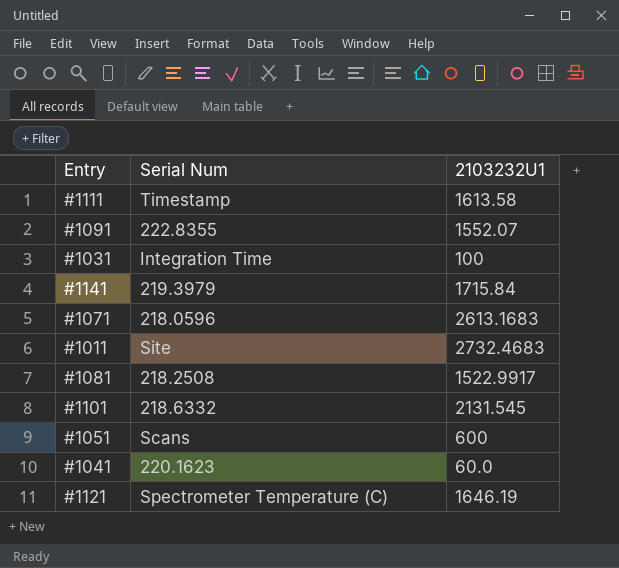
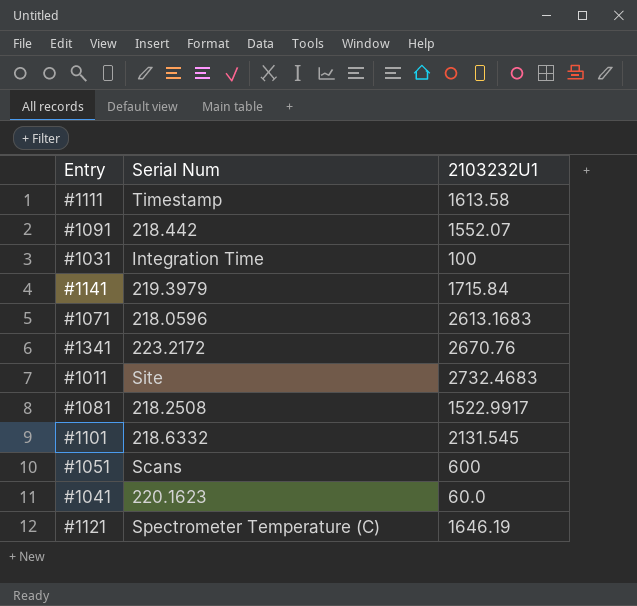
#1091 | Serial Num: 222.8355 -> 218.442
row #1341: none -> 223.2172 | 2670.76

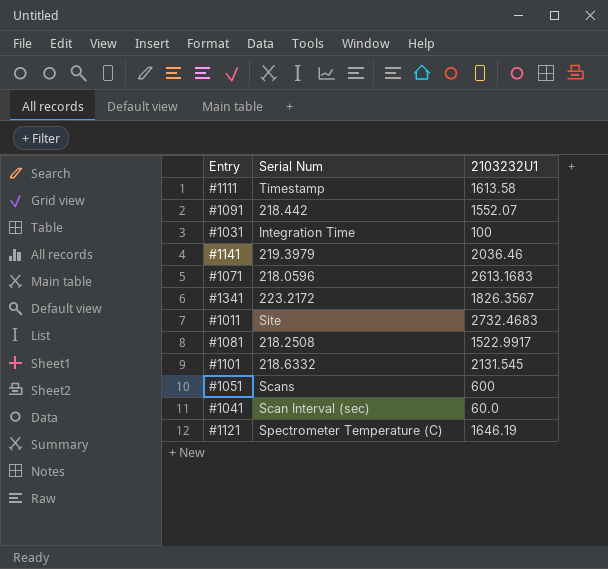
#1141 | 2103232U1: 1715.84 -> 2036.46
#1341 | 2103232U1: 2670.76 -> 1826.3567
#1041 | Serial Num: 220.1623 -> Scan Interval (sec)

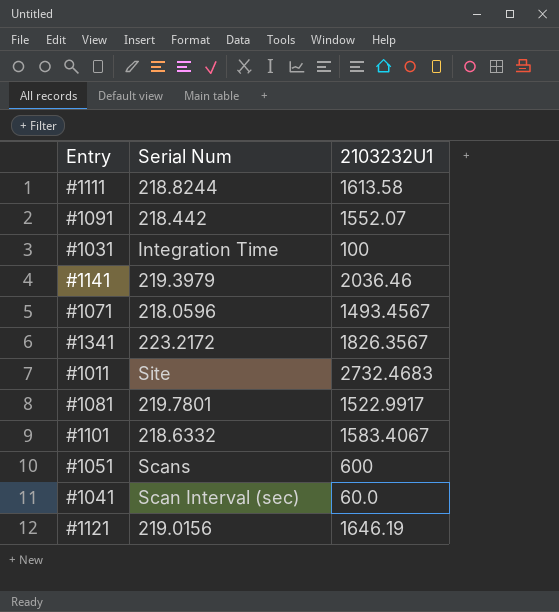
#1111 | Serial Num: Timestamp -> 218.8244
#1071 | 2103232U1: 2613.1683 -> 1493.4567
#1081 | Serial Num: 218.2508 -> 219.7801
#1101 | 2103232U1: 2131.545 -> 1583.4067
#1121 | Serial Num: Spectrometer Temperature (C) -> 219.0156

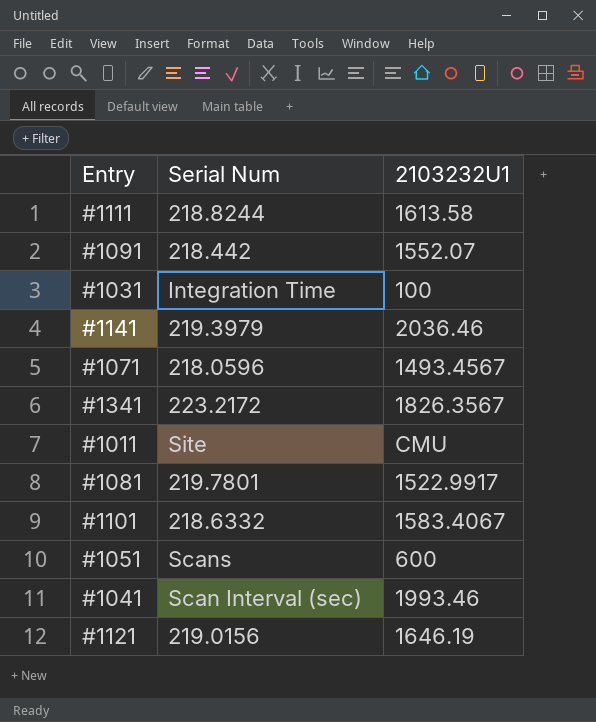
#1011 | 2103232U1: 2732.4683 -> CMU
#1041 | 2103232U1: 60.0 -> 1993.46

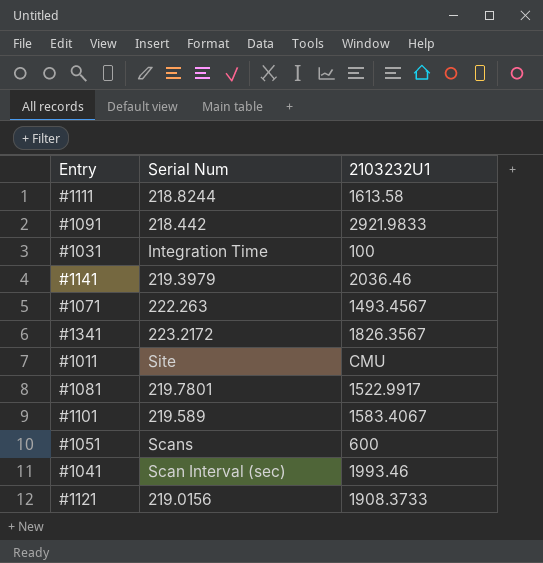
#1091 | 2103232U1: 1552.07 -> 2921.9833
#1071 | Serial Num: 218.0596 -> 222.263
#1101 | Serial Num: 218.6332 -> 219.589
#1121 | 2103232U1: 1646.19 -> 1908.3733

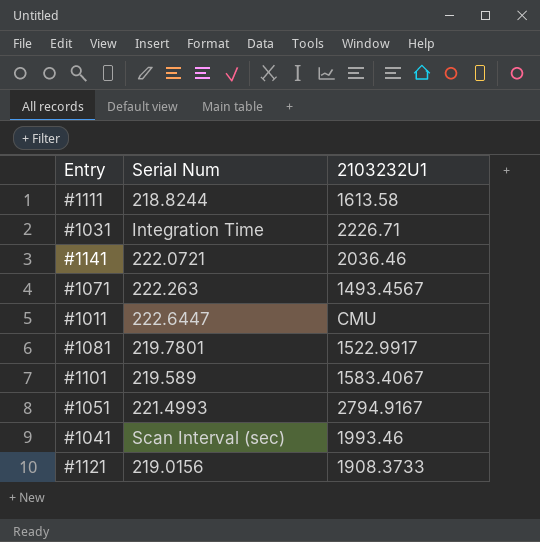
row #1091: 218.442 | 2921.9833 -> none
row #1341: 223.2172 | 1826.3567 -> none
#1031 | 2103232U1: 100 -> 2226.71
#1141 | Serial Num: 219.3979 -> 222.0721
#1011 | Serial Num: Site -> 222.6447
#1051 | Serial Num: Scans -> 221.4993
#1051 | 2103232U1: 600 -> 2794.9167

